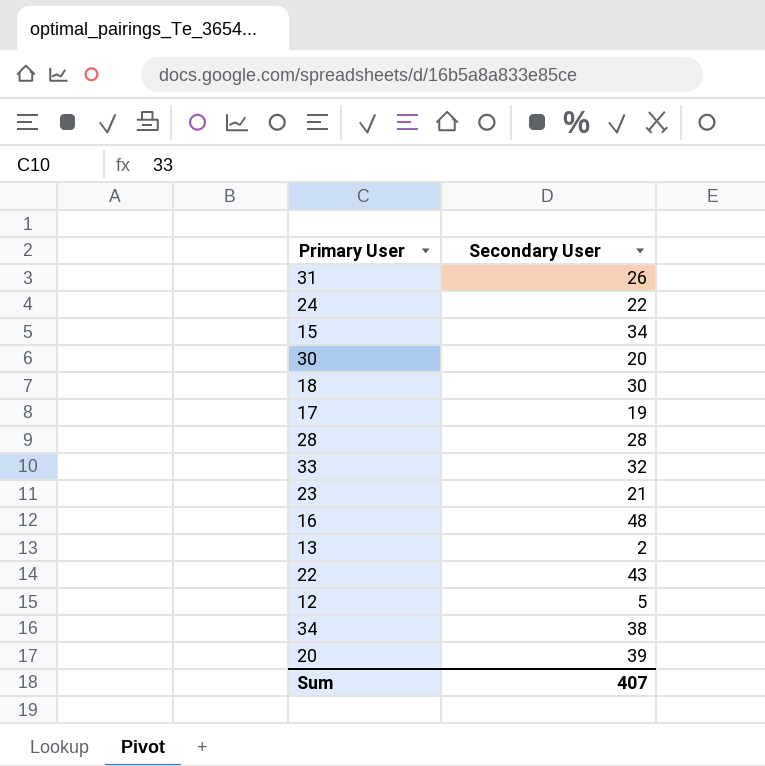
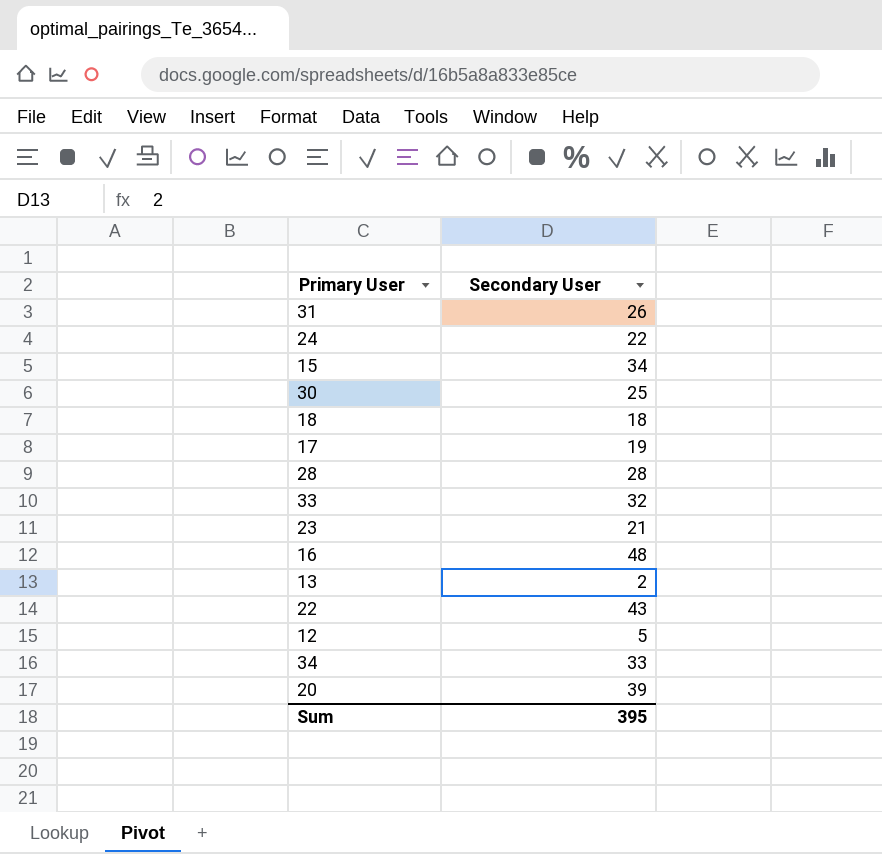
30 | Secondary User: 20 -> 25
18 | Secondary User: 30 -> 18
34 | Secondary User: 38 -> 33
Sum | Secondary User: 407 -> 395

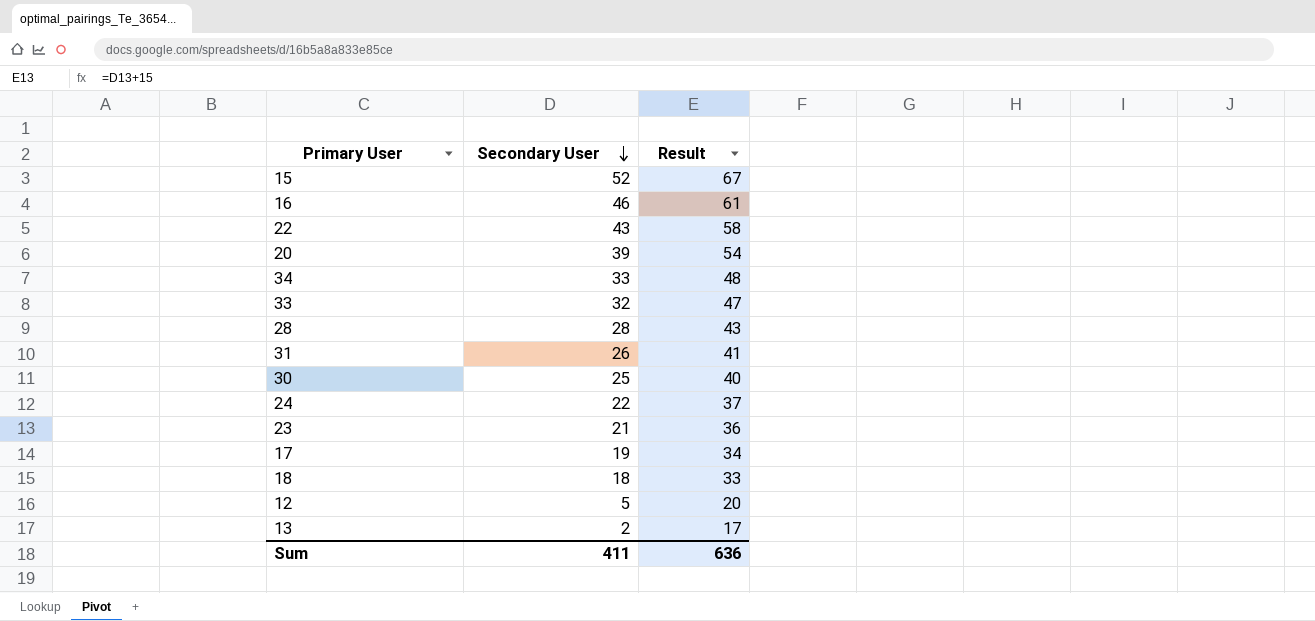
row order: none -> Secondary User descending
column Result | formula: none -> [Secondary User] + 15
15 | Secondary User: 34 -> 52
16 | Secondary User: 48 -> 46
Sum | Secondary User: 395 -> 411

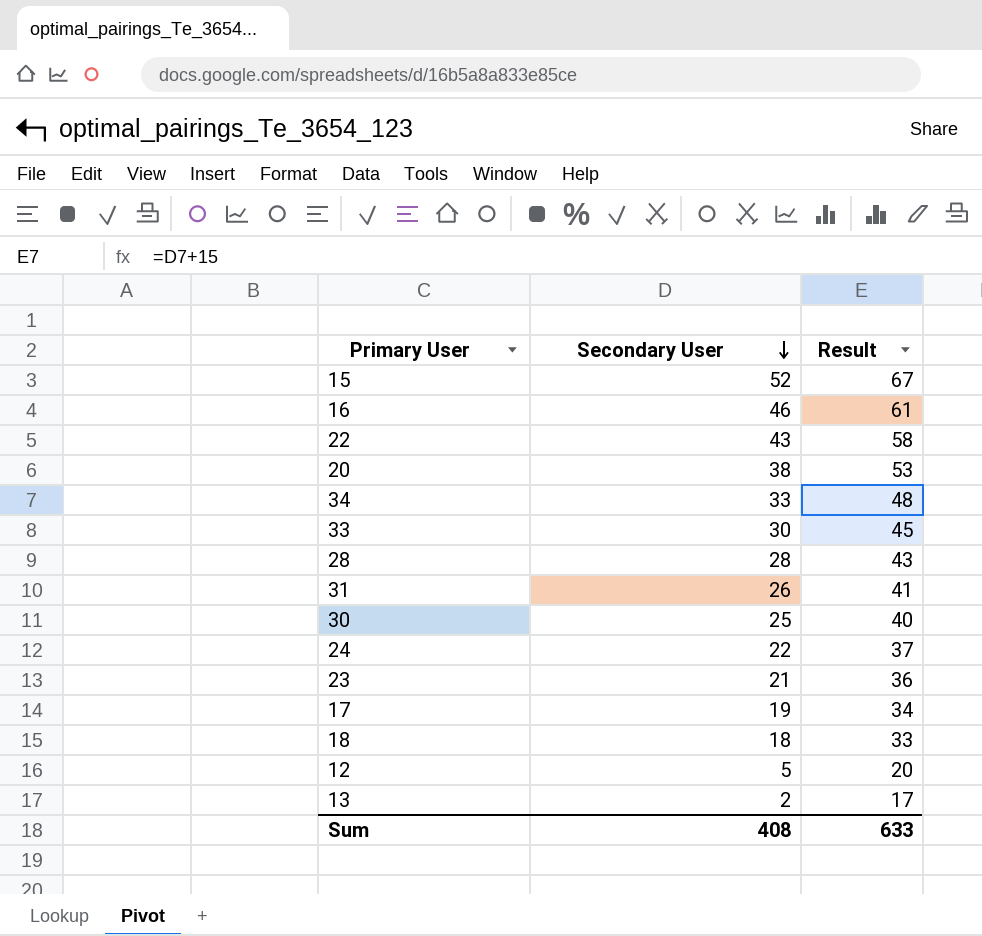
20 | Secondary User: 39 -> 38
20 | Result: 54 -> 53
33 | Secondary User: 32 -> 30
33 | Result: 47 -> 45
Sum | Secondary User: 411 -> 408
Sum | Result: 636 -> 633

